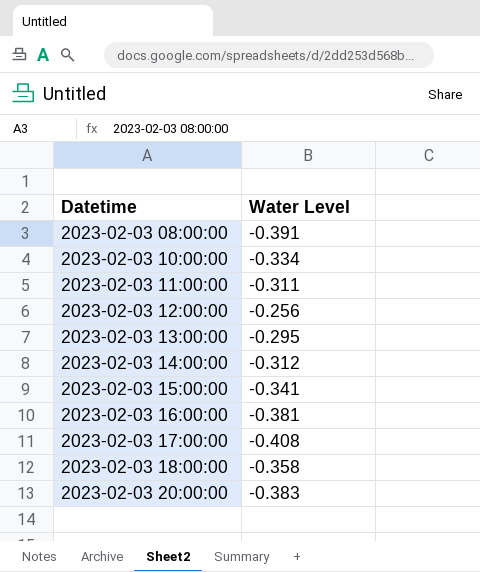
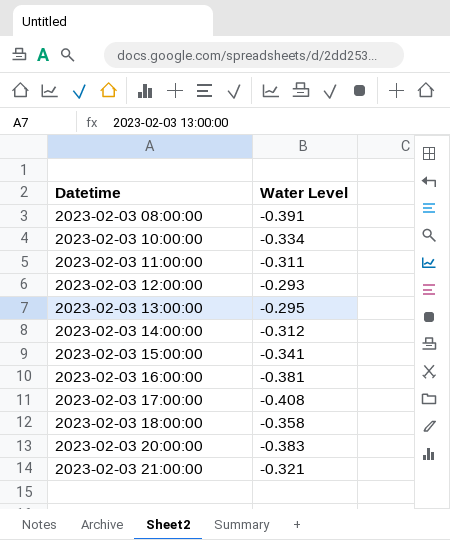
2023-02-03 12:00:00 | Water Level: -0.256 -> -0.293
row 2023-02-03 21:00:00: none -> -0.321

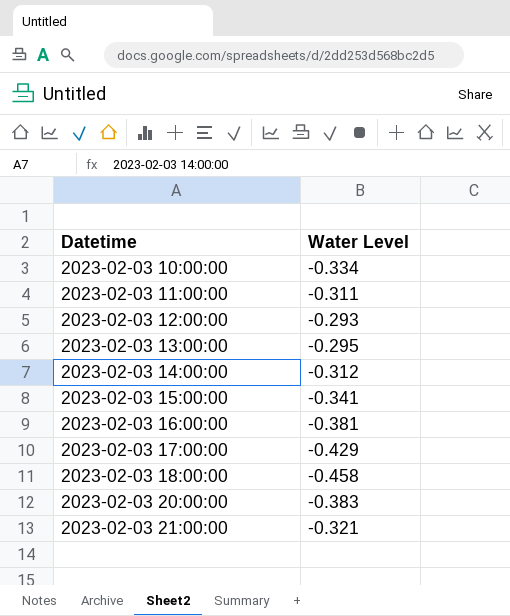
row 2023-02-03 08:00:00: -0.391 -> none
2023-02-03 17:00:00 | Water Level: -0.408 -> -0.429
2023-02-03 18:00:00 | Water Level: -0.358 -> -0.458

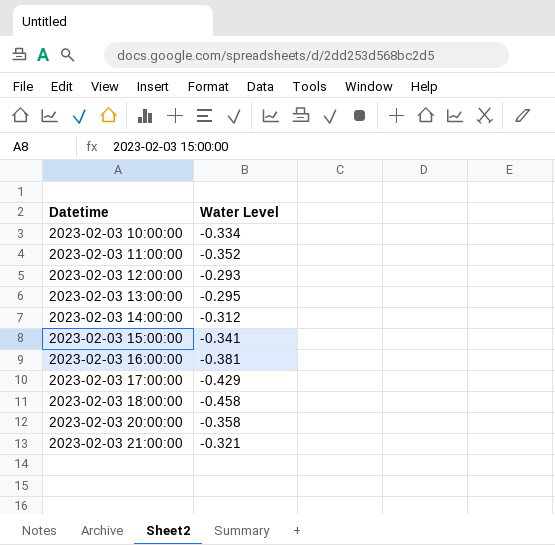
2023-02-03 11:00:00 | Water Level: -0.311 -> -0.352
2023-02-03 20:00:00 | Water Level: -0.383 -> -0.358

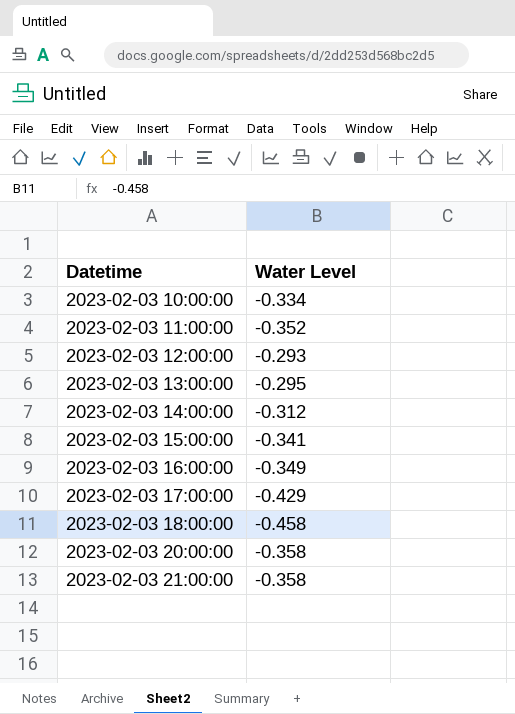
2023-02-03 16:00:00 | Water Level: -0.381 -> -0.349
2023-02-03 21:00:00 | Water Level: -0.321 -> -0.358

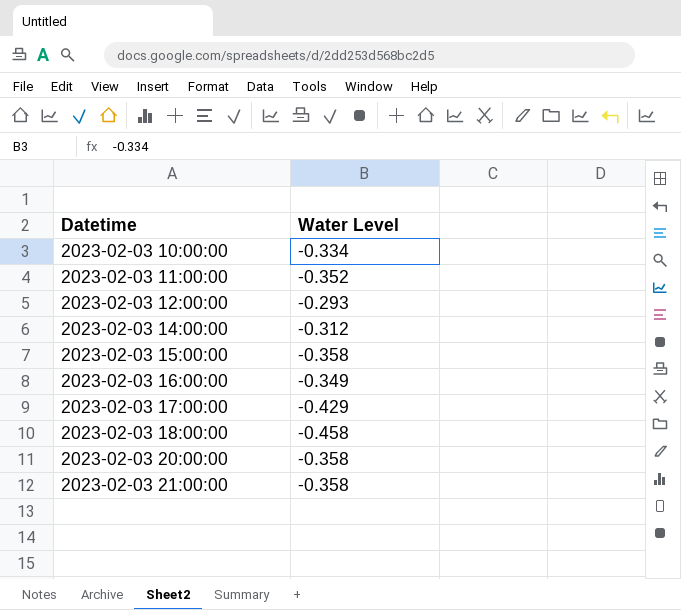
row 2023-02-03 13:00:00: -0.295 -> none
2023-02-03 15:00:00 | Water Level: -0.341 -> -0.358

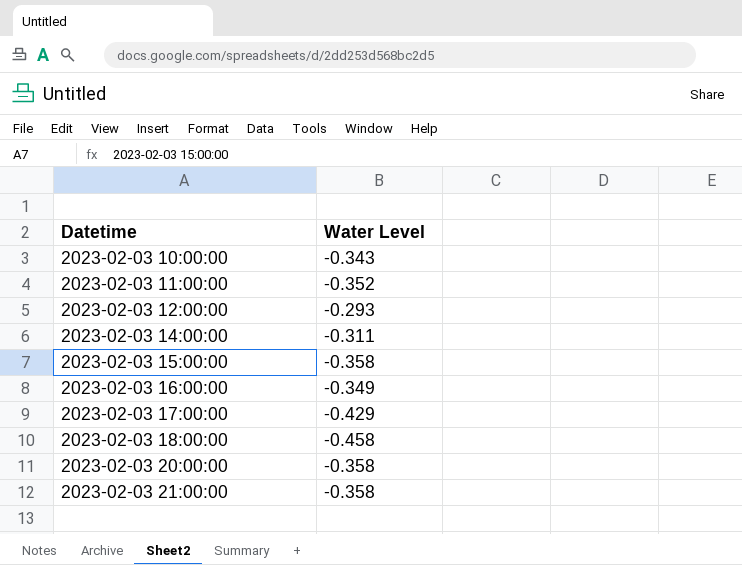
2023-02-03 10:00:00 | Water Level: -0.334 -> -0.343
2023-02-03 14:00:00 | Water Level: -0.312 -> -0.311

